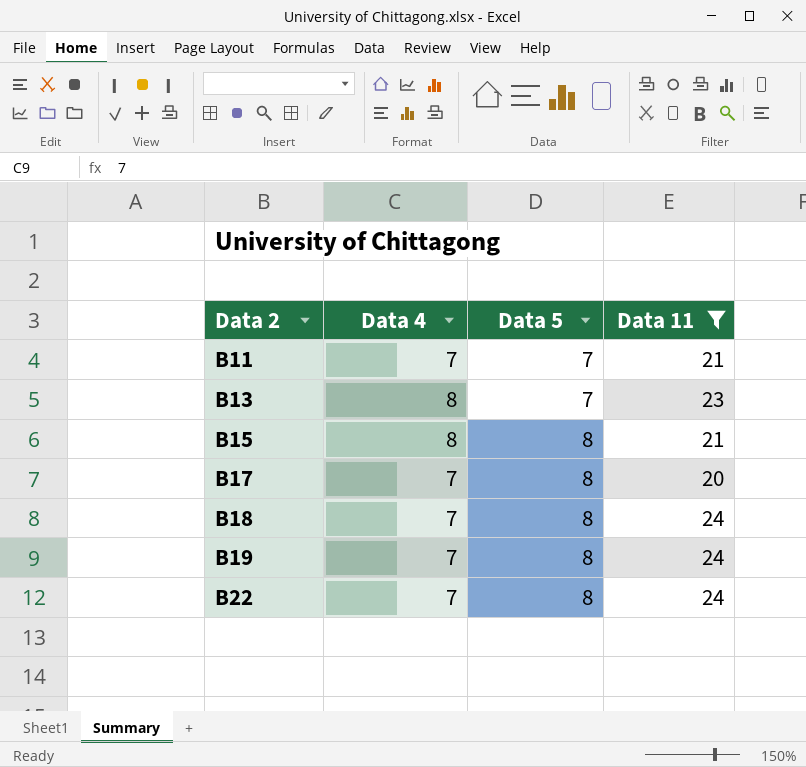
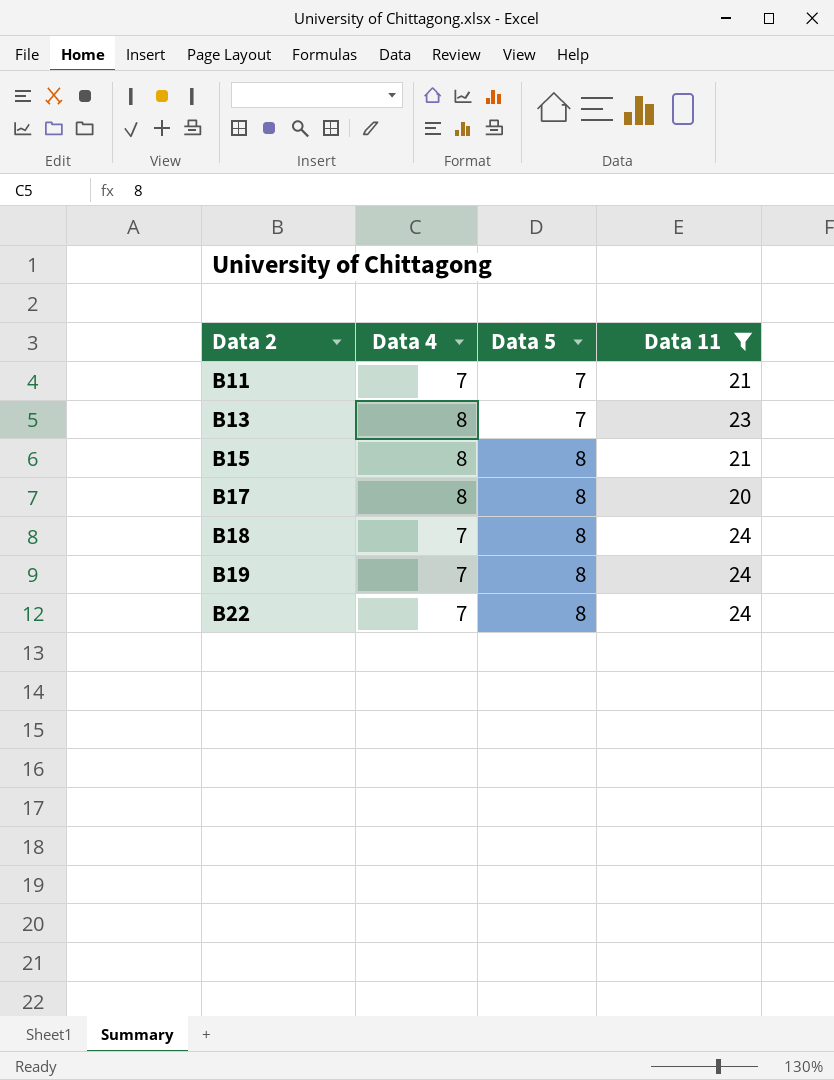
B17 | Data 4: 7 -> 8

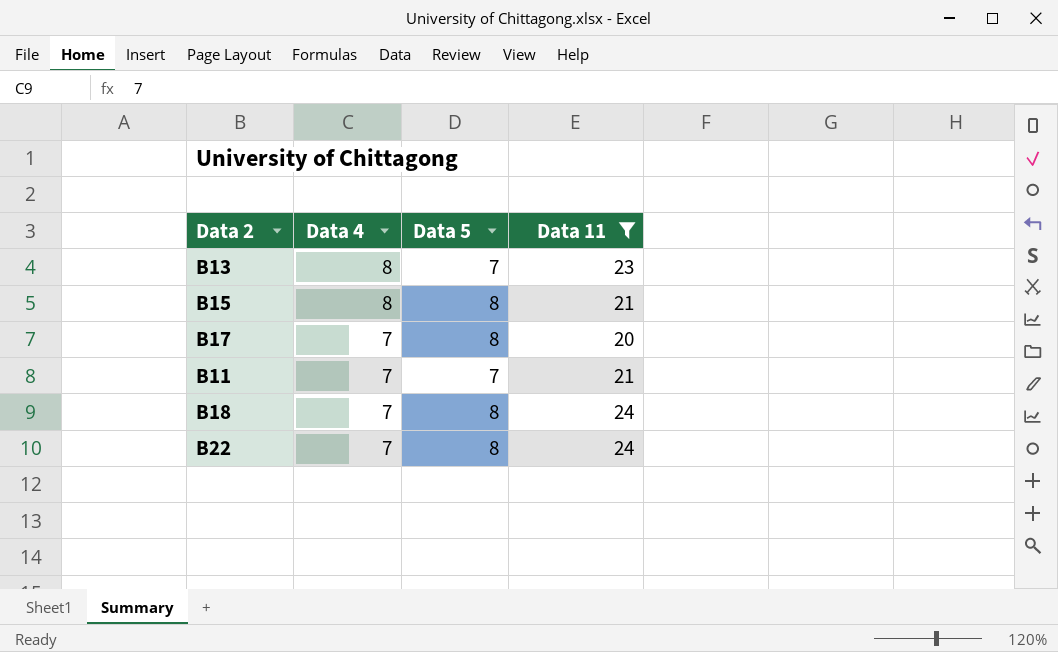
row order: Data 2 ascending -> Data 4 descending
row B19: 7 | 8 | 24 -> none
B17 | Data 4: 8 -> 7

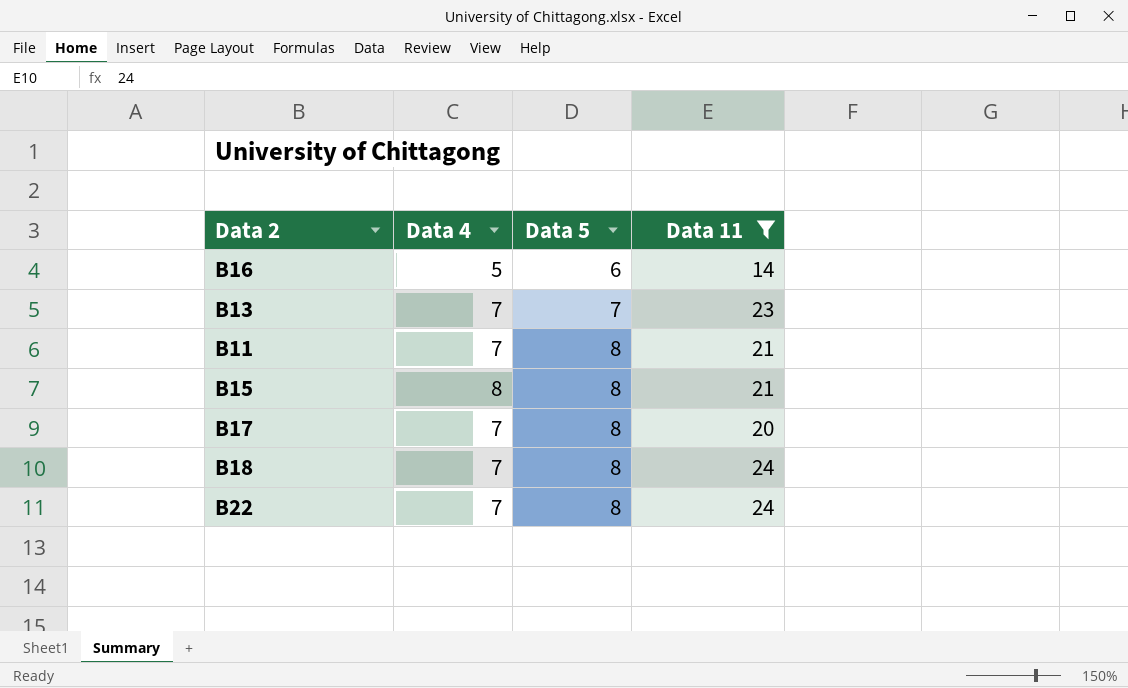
row order: Data 4 descending -> Data 5 ascending
row B16: none -> 5 | 6 | 14
B13 | Data 4: 8 -> 7
B11 | Data 5: 7 -> 8

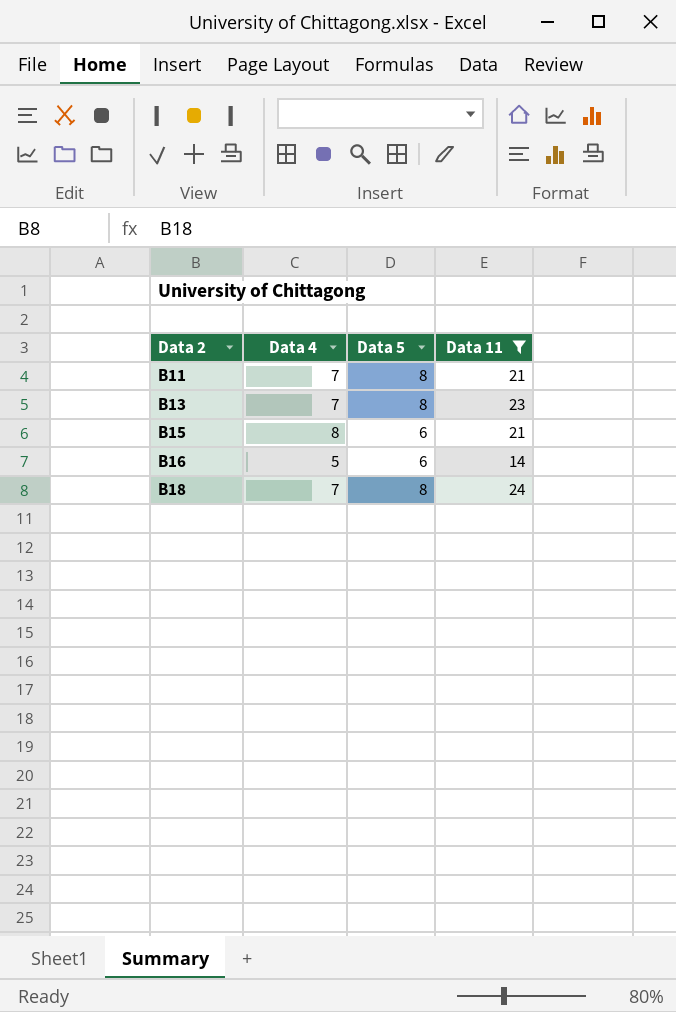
row order: Data 5 ascending -> Data 2 ascending
row B17: 7 | 8 | 20 -> none
row B22: 7 | 8 | 24 -> none
B13 | Data 5: 7 -> 8
B15 | Data 5: 8 -> 6

